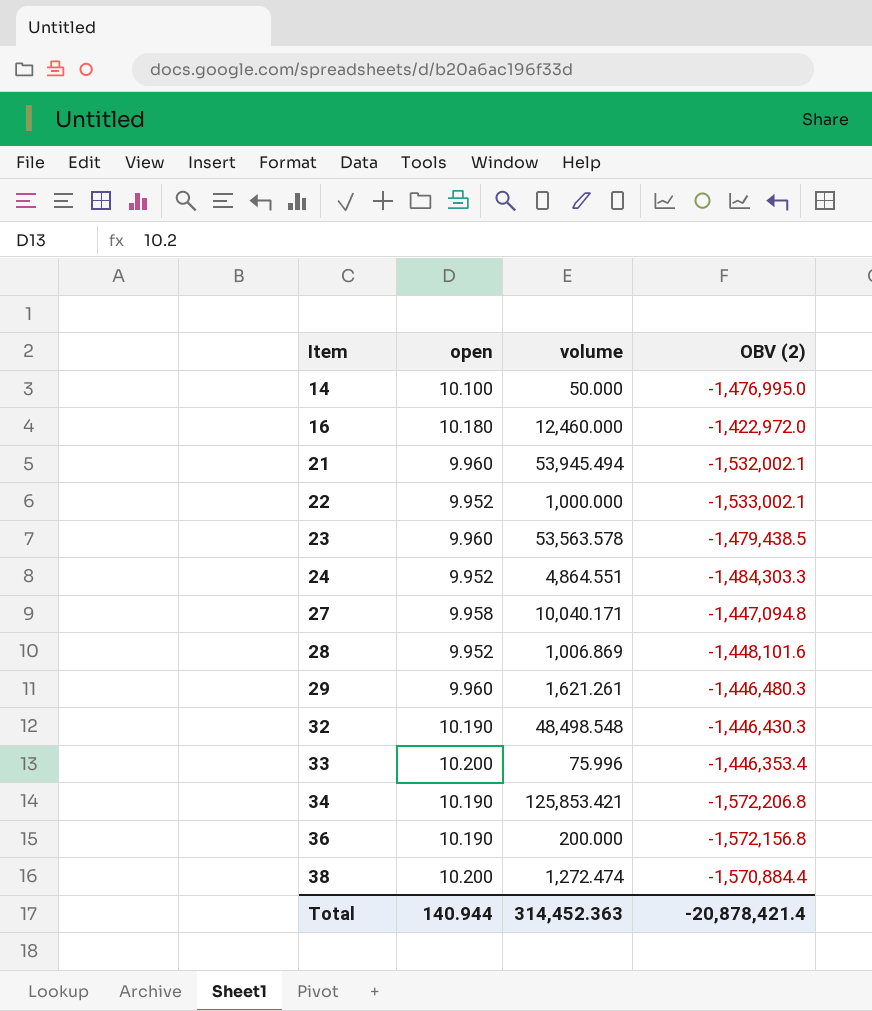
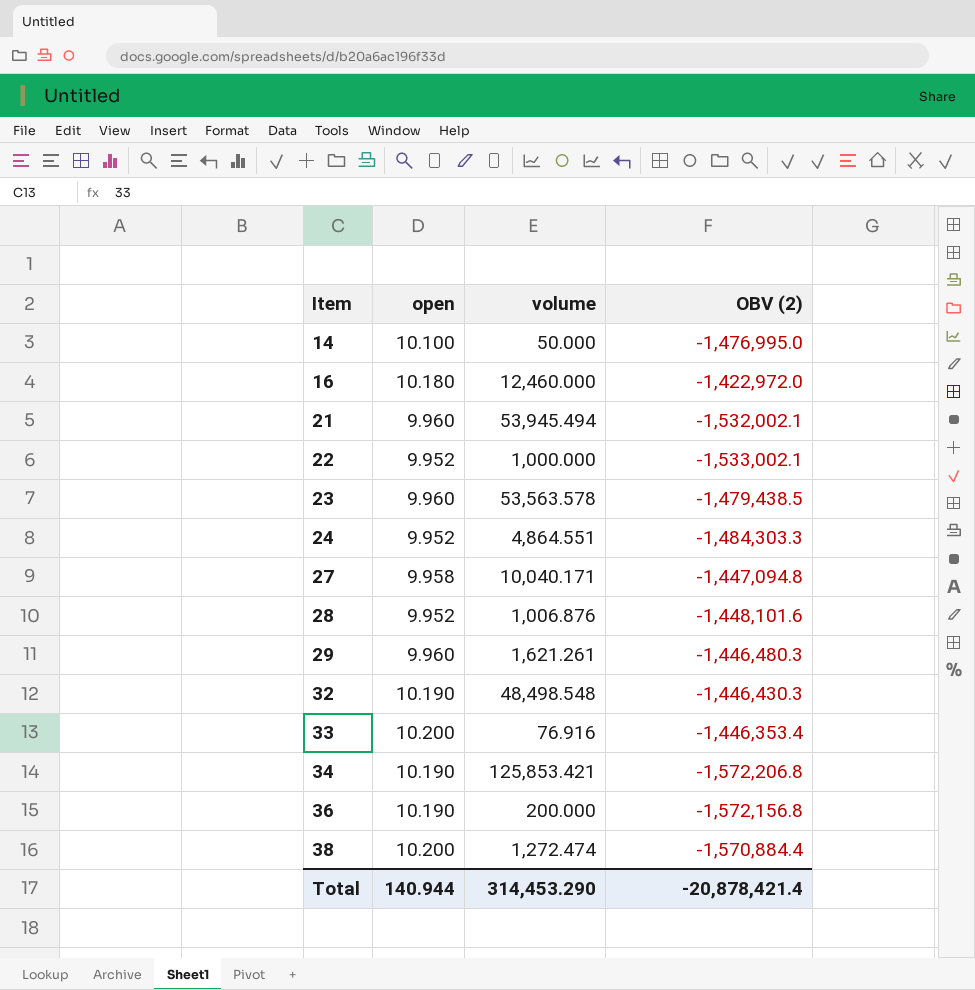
28 | volume: 1,006.869 -> 1,006.876
33 | volume: 75.996 -> 76.916
Total | volume: 314,452.363 -> 314,453.290

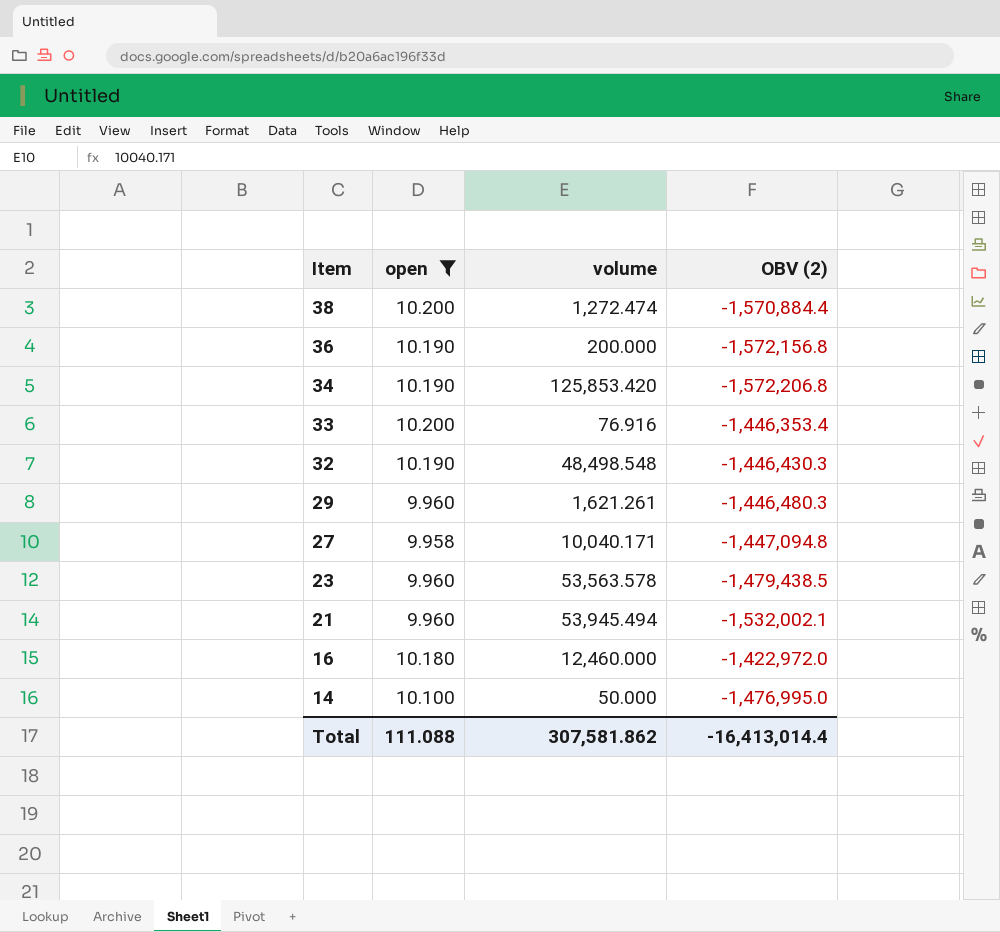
filter: none -> open != 9.952
row order: Item ascending -> Item descending
34 | volume: 125,853.421 -> 125,853.420
Total | open: 140.944 -> 111.088
Total | volume: 314,453.290 -> 307,581.862
Total | OBV (2): -20,878,421.4 -> -16,413,014.4

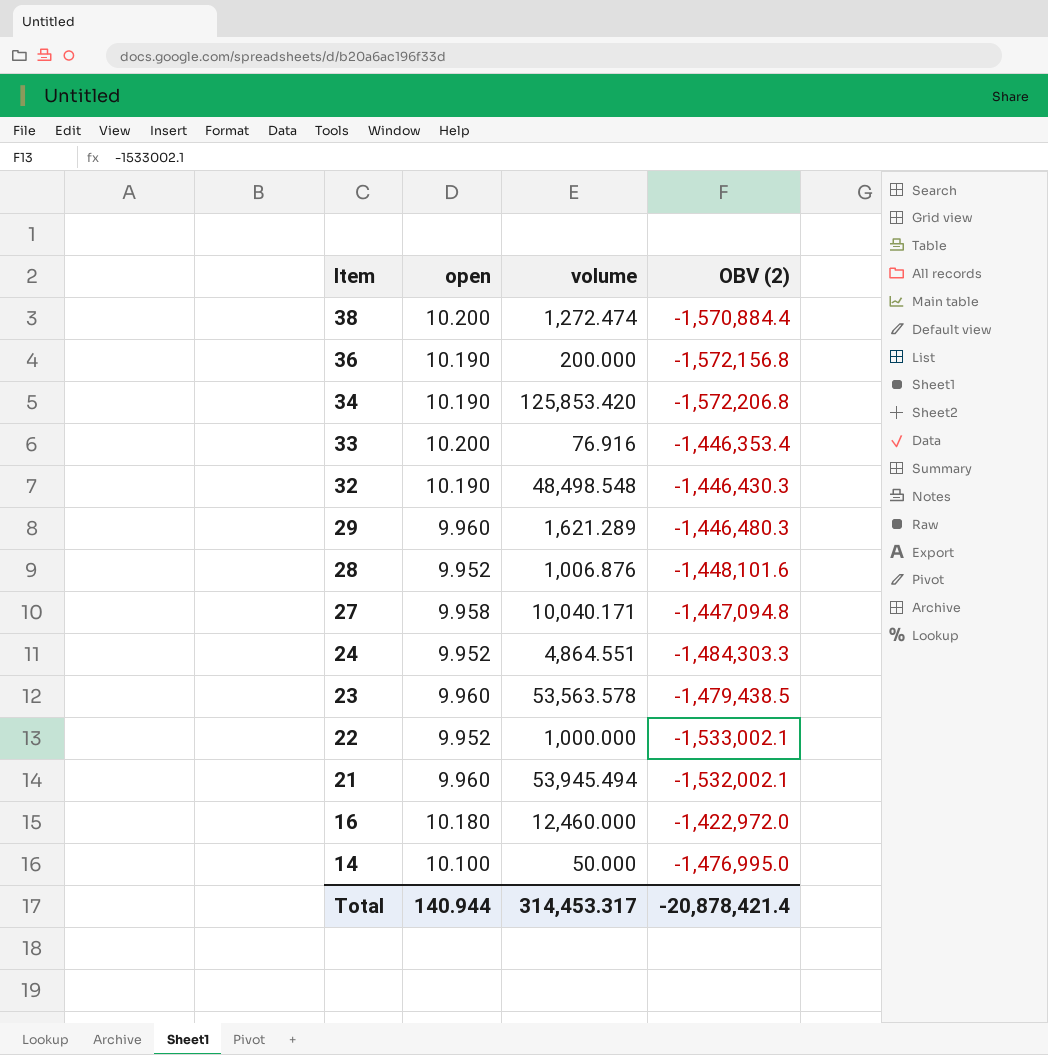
filter: open != 9.952 -> none
29 | volume: 1,621.261 -> 1,621.289
Total | open: 111.088 -> 140.944
Total | volume: 307,581.862 -> 314,453.317
Total | OBV (2): -16,413,014.4 -> -20,878,421.4

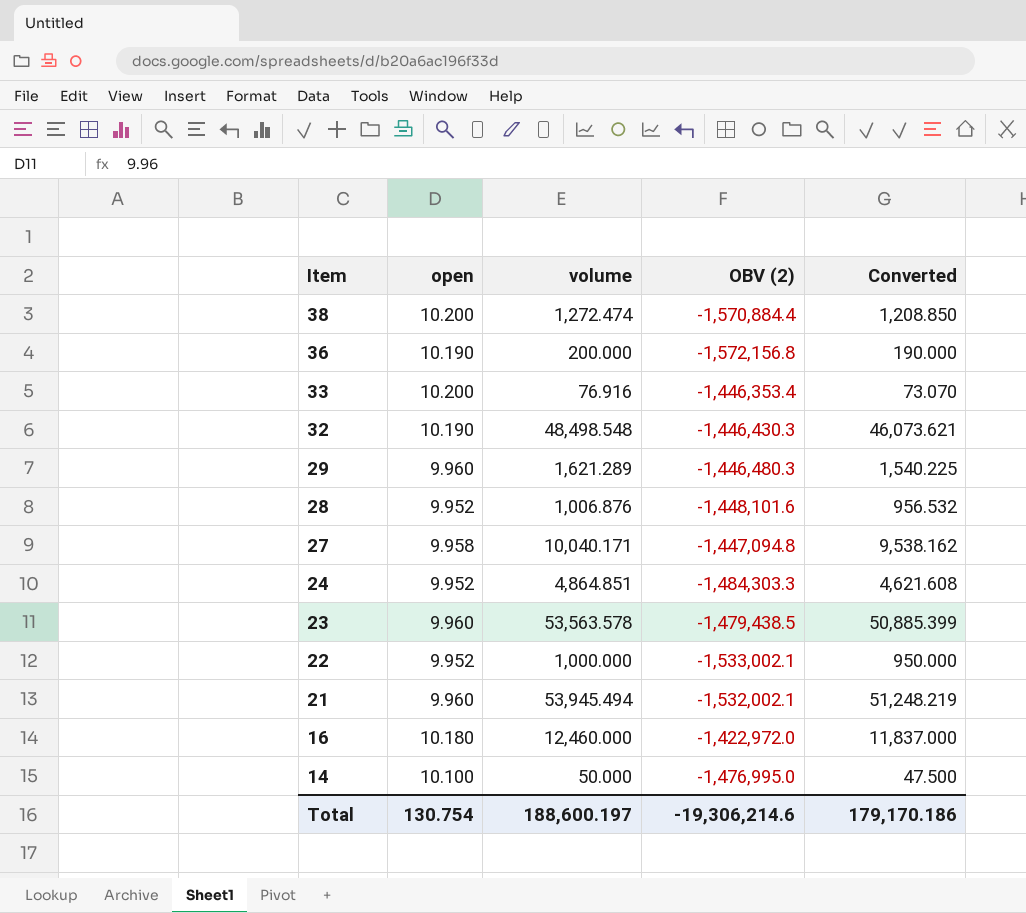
column Converted | formula: none -> [volume] * 0.95
row 34: 10.190 | 125,853.420 | -1,572,206.8 -> none
24 | volume: 4,864.551 -> 4,864.851
Total | open: 140.944 -> 130.754
Total | volume: 314,453.317 -> 188,600.197
Total | OBV (2): -20,878,421.4 -> -19,306,214.6

